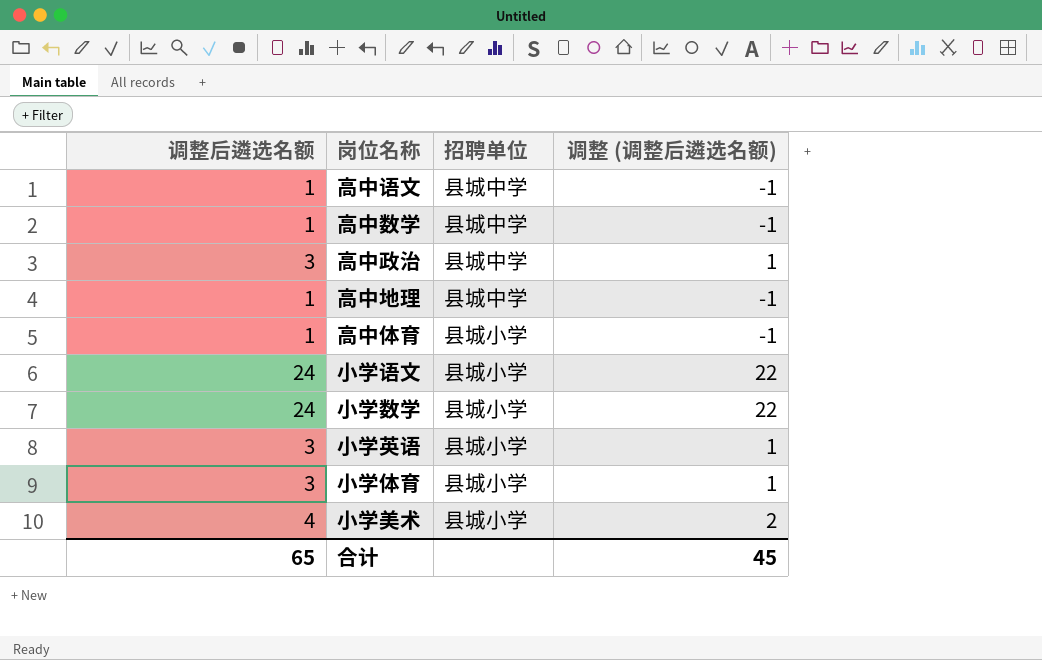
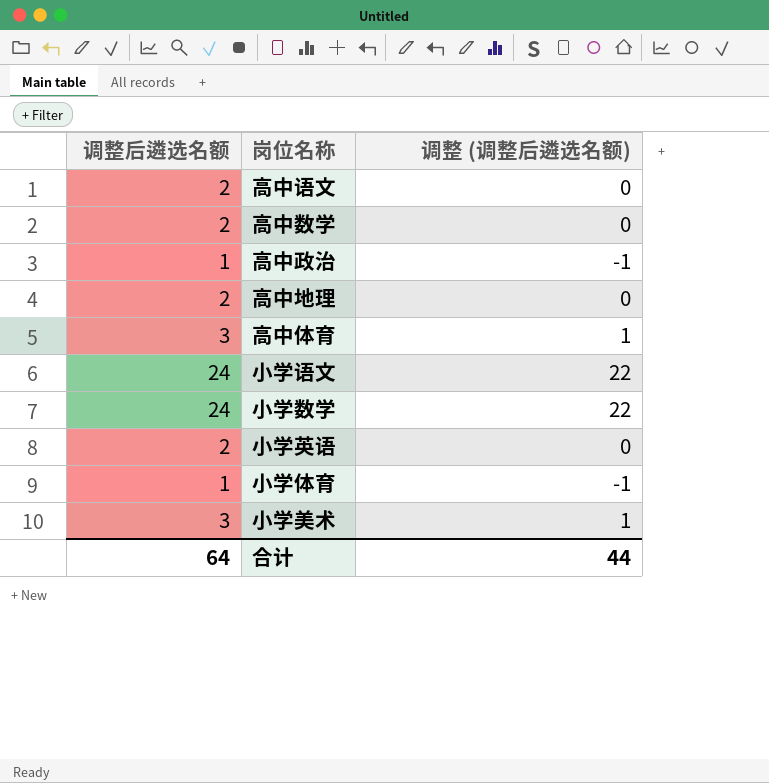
column 招聘单位 | position: 3 -> none
高中语文 | 调整后遴选名额: 1 -> 2
高中语文 | 调整 (调整后遴选名额): -1 -> 0
高中数学 | 调整后遴选名额: 1 -> 2
高中数学 | 调整 (调整后遴选名额): -1 -> 0
高中政治 | 调整后遴选名额: 3 -> 1
高中政治 | 调整 (调整后遴选名额): 1 -> -1
高中地理 | 调整后遴选名额: 1 -> 2
高中地理 | 调整 (调整后遴选名额): -1 -> 0
高中体育 | 调整后遴选名额: 1 -> 3
高中体育 | 调整 (调整后遴选名额): -1 -> 1
小学英语 | 调整后遴选名额: 3 -> 2
小学英语 | 调整 (调整后遴选名额): 1 -> 0
小学体育 | 调整后遴选名额: 3 -> 1
小学体育 | 调整 (调整后遴选名额): 1 -> -1
小学美术 | 调整后遴选名额: 4 -> 3
小学美术 | 调整 (调整后遴选名额): 2 -> 1
合计 | 调整后遴选名额: 65 -> 64
合计 | 调整 (调整后遴选名额): 45 -> 44

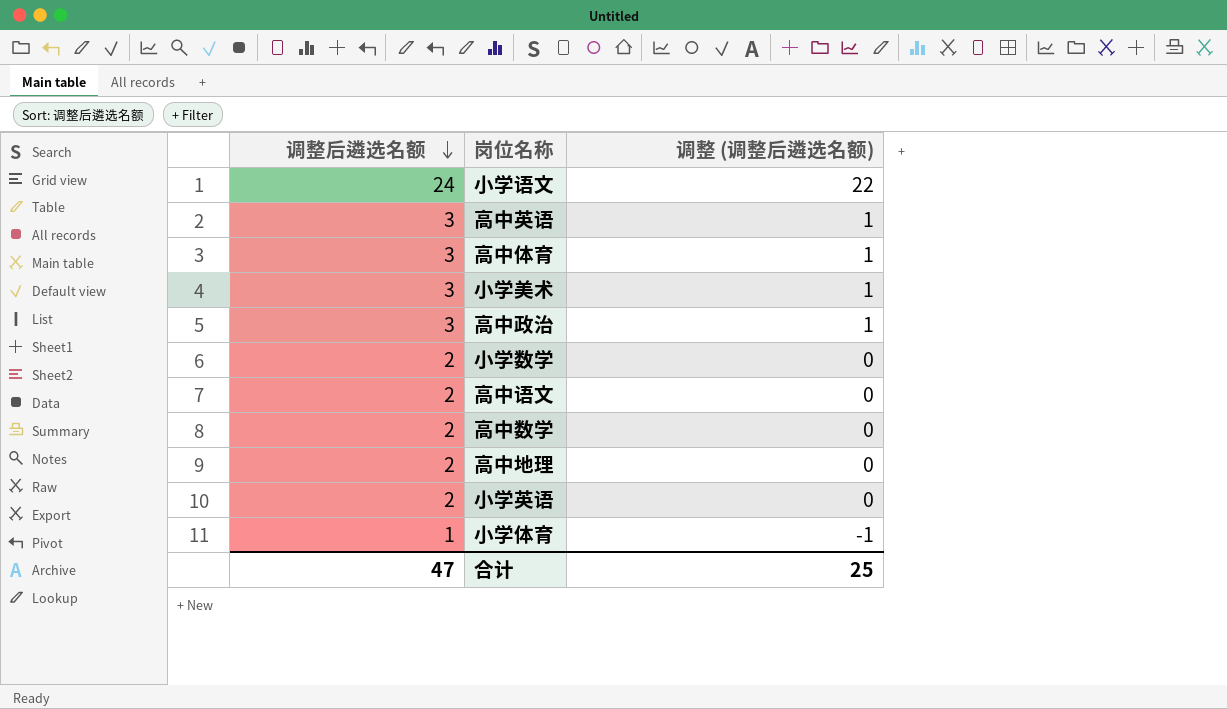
row order: none -> 调整后遴选名额 descending
row 高中英语: none -> 3 | 1
高中政治 | 调整后遴选名额: 1 -> 3
高中政治 | 调整 (调整后遴选名额): -1 -> 1
小学数学 | 调整后遴选名额: 24 -> 2
小学数学 | 调整 (调整后遴选名额): 22 -> 0
合计 | 调整后遴选名额: 64 -> 47
合计 | 调整 (调整后遴选名额): 44 -> 25

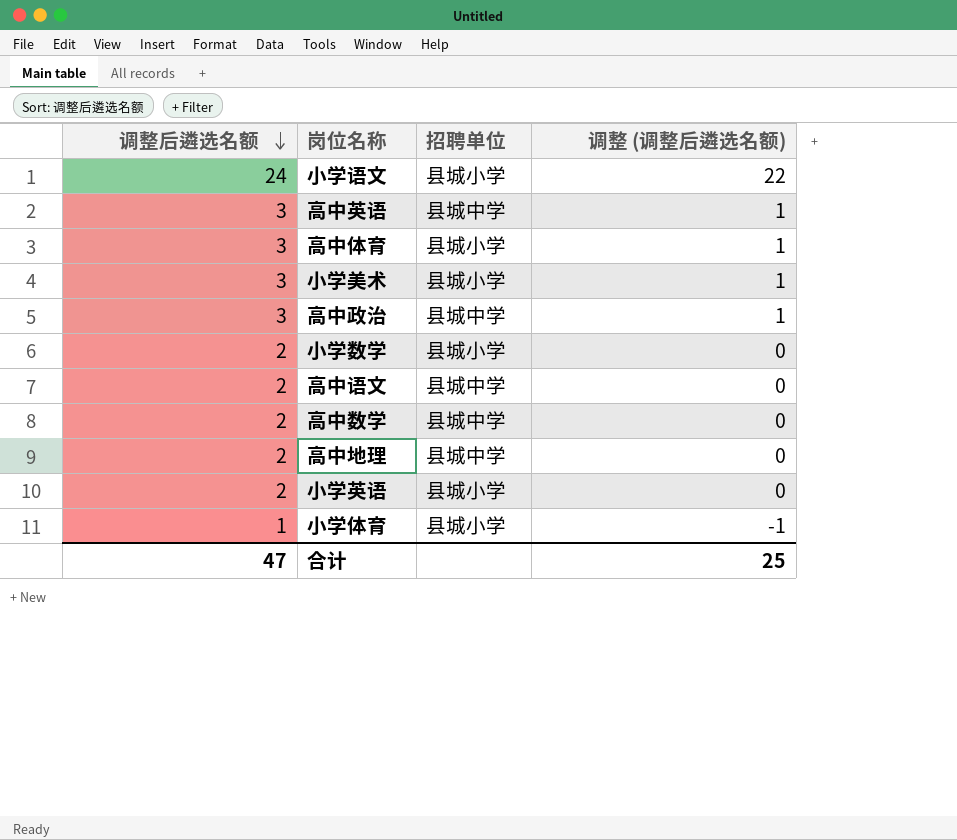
column 招聘单位 | position: none -> 3

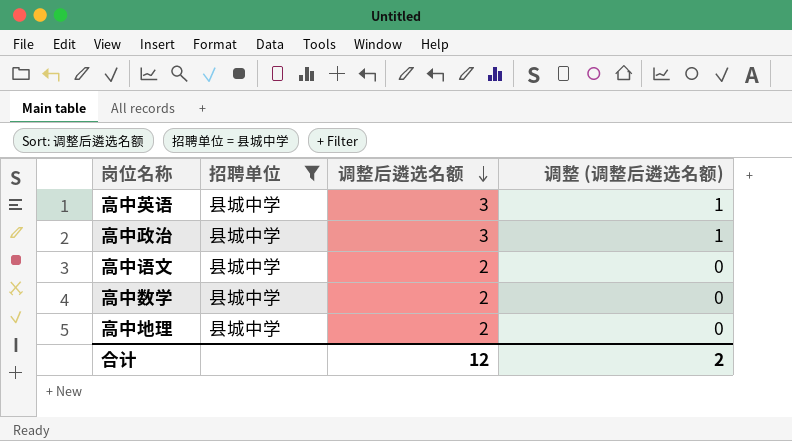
filter: none -> 招聘单位 = 县城中学
column 调整后遴选名额 | position: 1 -> 3
合计 | 调整后遴选名额: 47 -> 12
合计 | 调整 (调整后遴选名额): 25 -> 2

